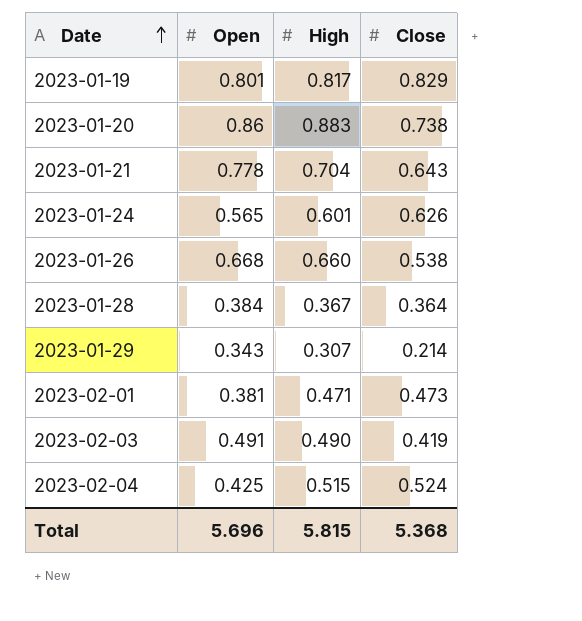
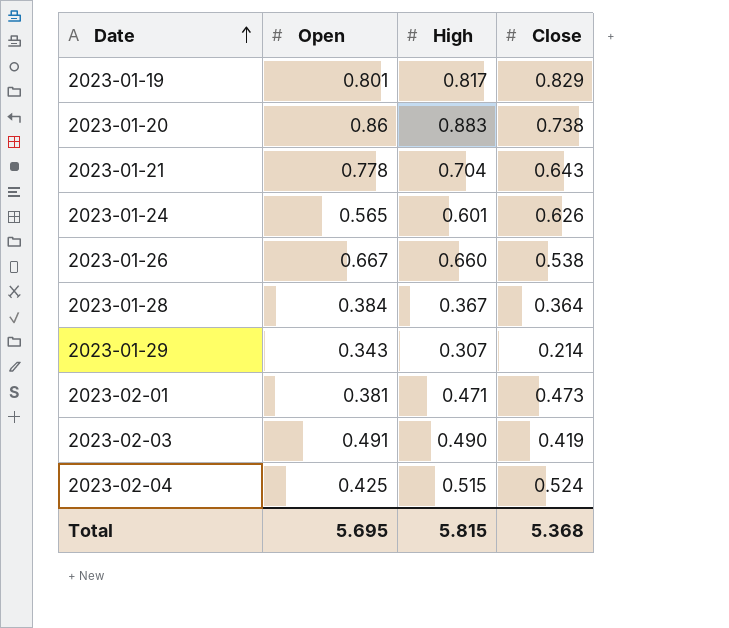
2023-01-26 | Open: 0.668 -> 0.667
Total | Open: 5.696 -> 5.695

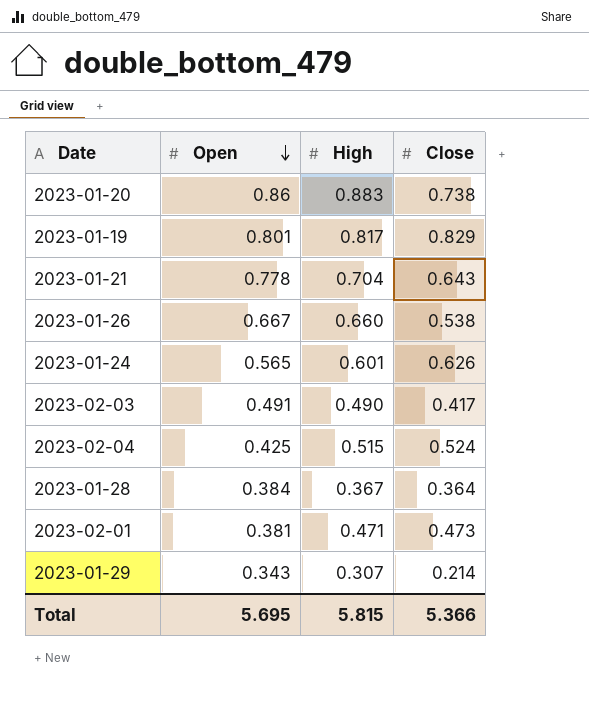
row order: Date ascending -> Open descending
2023-02-03 | Close: 0.419 -> 0.417
Total | Close: 5.368 -> 5.366

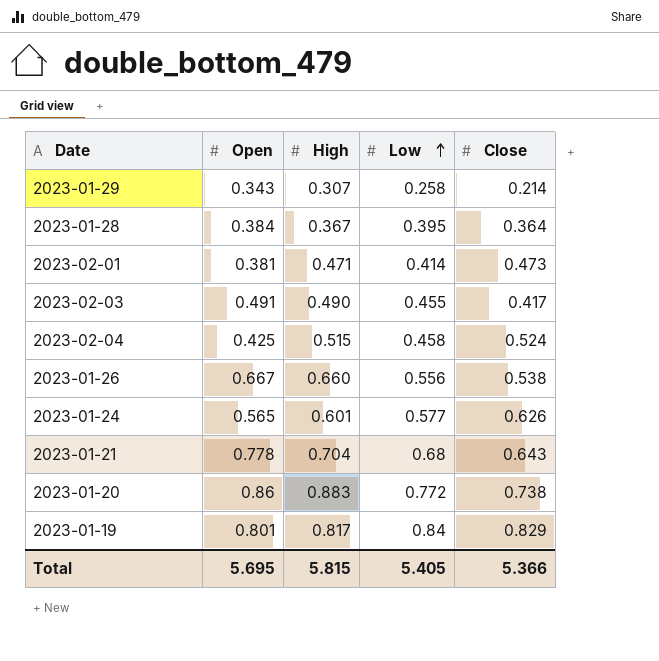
row order: Open descending -> Low ascending
column Low | position: none -> 4

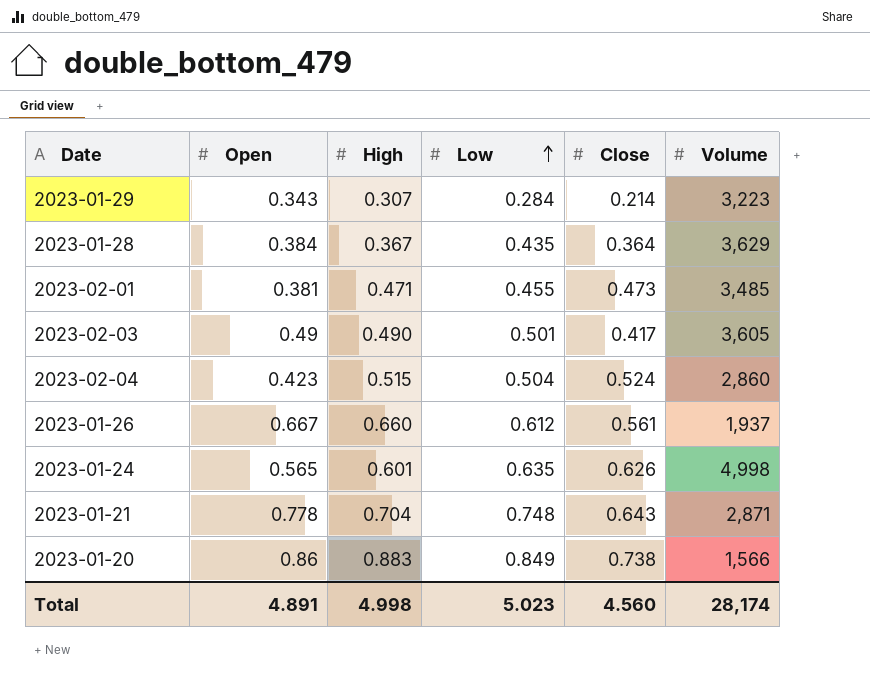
column Volume | position: none -> 6
row 2023-01-19: 0.801 | 0.817 | 0.84 | 0.829 -> none
2023-01-29 | Low: 0.258 -> 0.284
2023-01-28 | Low: 0.395 -> 0.435
2023-02-01 | Low: 0.414 -> 0.455
2023-02-03 | Open: 0.491 -> 0.49
2023-02-03 | Low: 0.455 -> 0.501
2023-02-04 | Open: 0.425 -> 0.423
2023-02-04 | Low: 0.458 -> 0.504
2023-01-26 | Low: 0.556 -> 0.612
2023-01-26 | Close: 0.538 -> 0.561
2023-01-24 | Low: 0.577 -> 0.635
2023-01-21 | Low: 0.68 -> 0.748
2023-01-20 | Low: 0.772 -> 0.849
Total | Open: 5.695 -> 4.891
Total | High: 5.815 -> 4.998
Total | Low: 5.405 -> 5.023
Total | Close: 5.366 -> 4.560

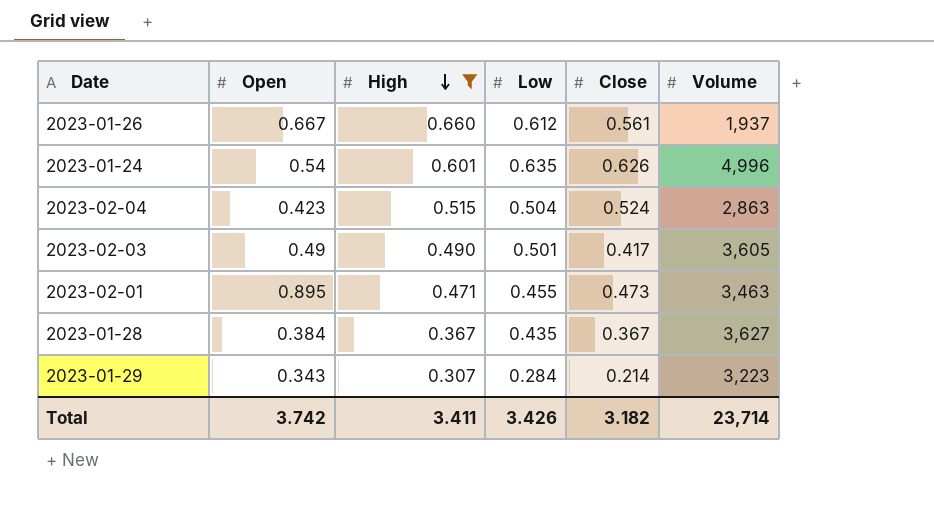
filter: none -> High <= 0.660
row order: Low ascending -> High descending
2023-01-24 | Open: 0.565 -> 0.54
2023-01-24 | Volume: 4,998 -> 4,996
2023-02-04 | Volume: 2,860 -> 2,863
2023-02-01 | Open: 0.381 -> 0.895
2023-02-01 | Volume: 3,485 -> 3,463
2023-01-28 | Close: 0.364 -> 0.367
2023-01-28 | Volume: 3,629 -> 3,627
Total | Open: 4.891 -> 3.742
Total | High: 4.998 -> 3.411
Total | Low: 5.023 -> 3.426
Total | Close: 4.560 -> 3.182
Total | Volume: 28,174 -> 23,714

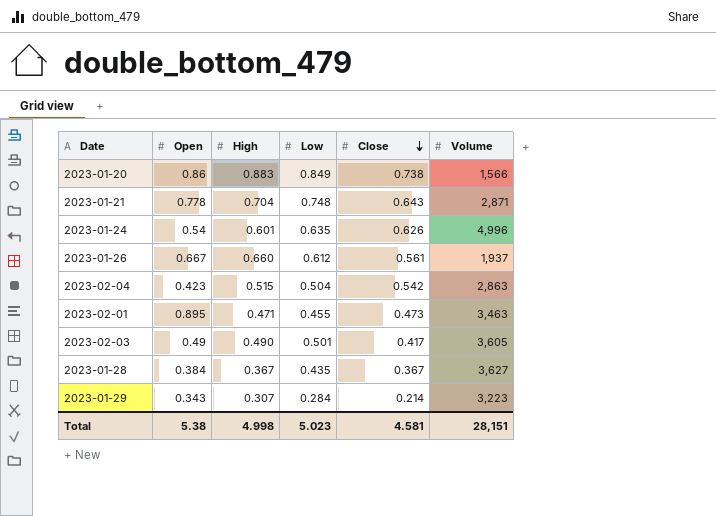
filter: High <= 0.660 -> none
row order: High descending -> Close descending
2023-02-04 | Close: 0.524 -> 0.542
Total | Open: 3.742 -> 5.38
Total | High: 3.411 -> 4.998
Total | Low: 3.426 -> 5.023
Total | Close: 3.182 -> 4.581
Total | Volume: 23,714 -> 28,151

